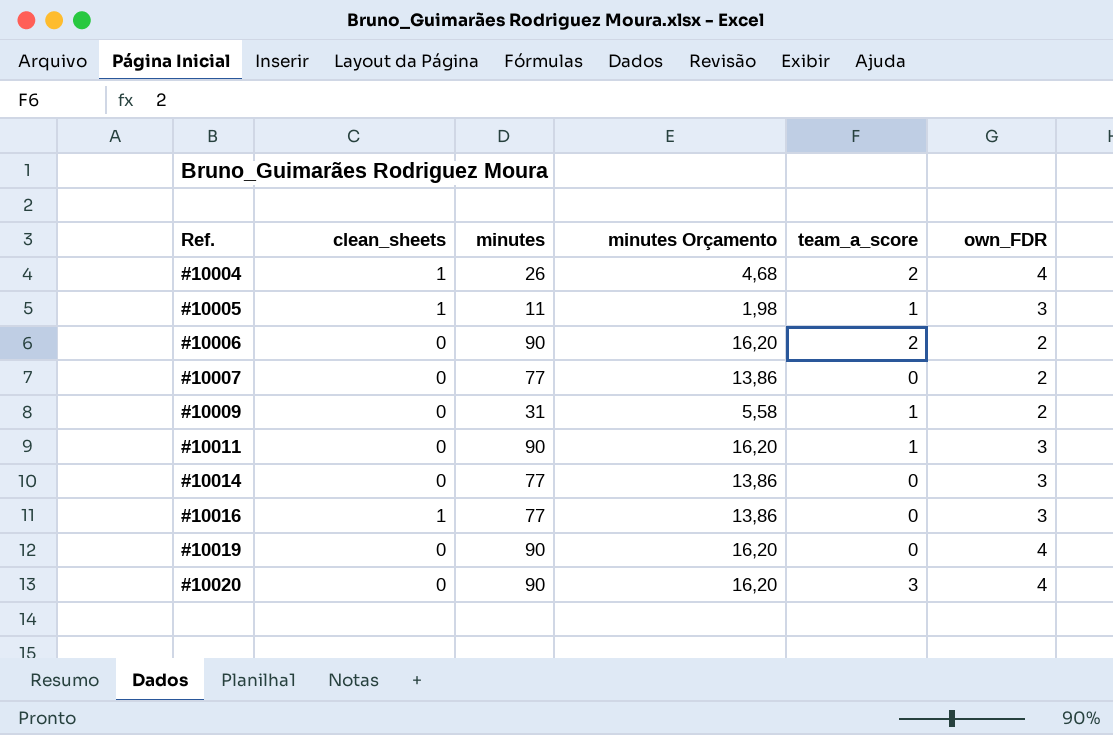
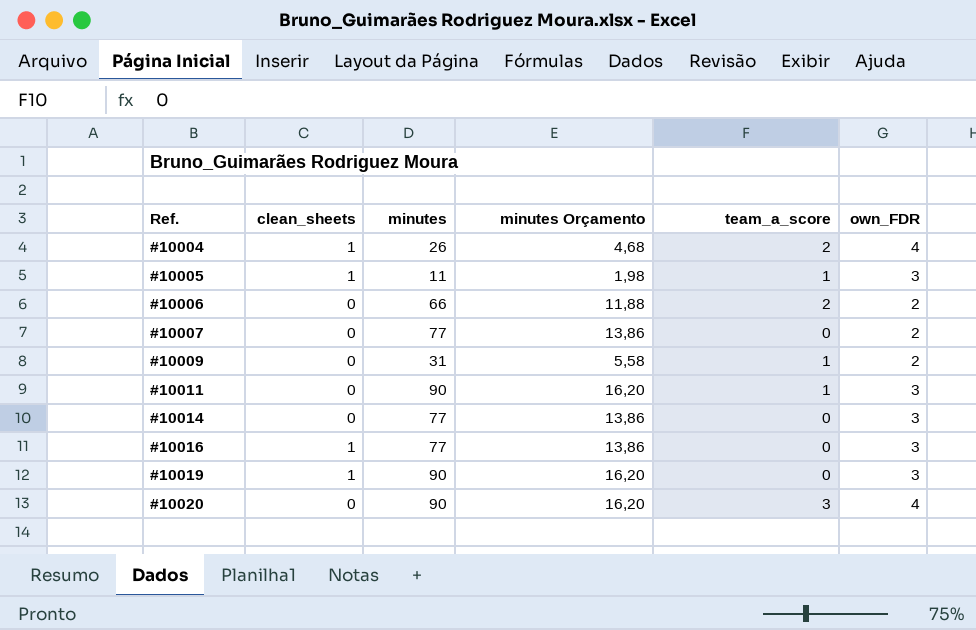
#10006 | minutes: 90 -> 66
#10006 | minutes Orçamento: 16,20 -> 11,88
#10019 | clean_sheets: 0 -> 1
#10019 | own_FDR: 4 -> 3

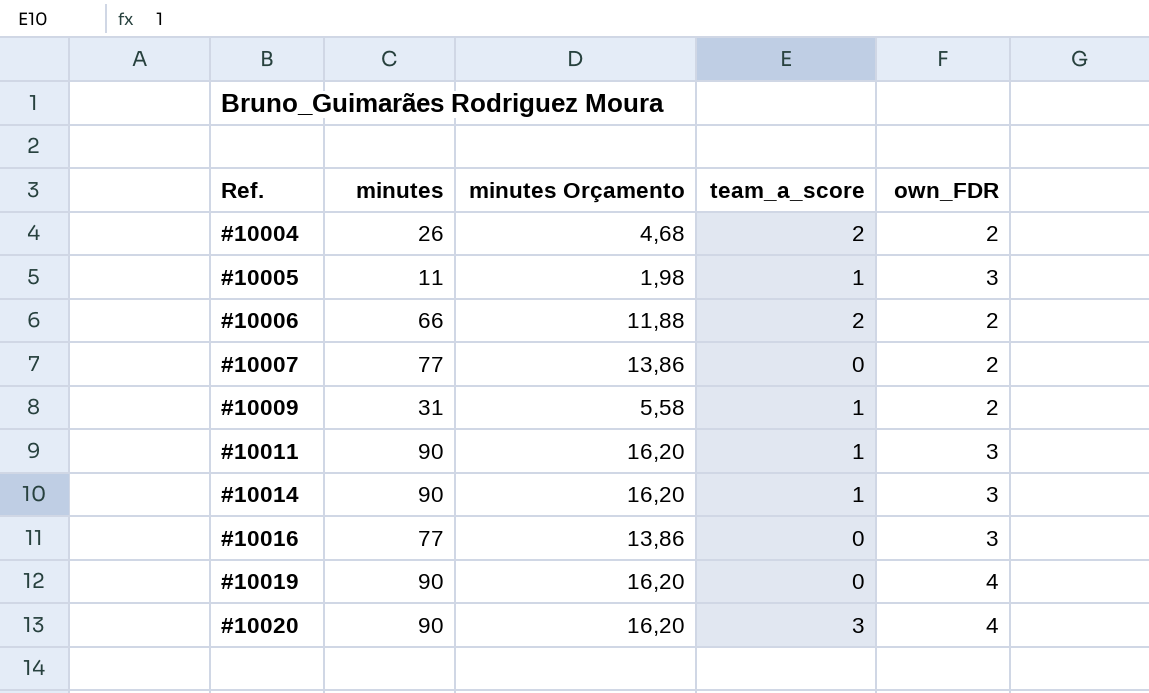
column clean_sheets | position: 2 -> none
#10004 | own_FDR: 4 -> 2
#10014 | minutes: 77 -> 90
#10014 | minutes Orçamento: 13,86 -> 16,20
#10014 | team_a_score: 0 -> 1
#10019 | own_FDR: 3 -> 4

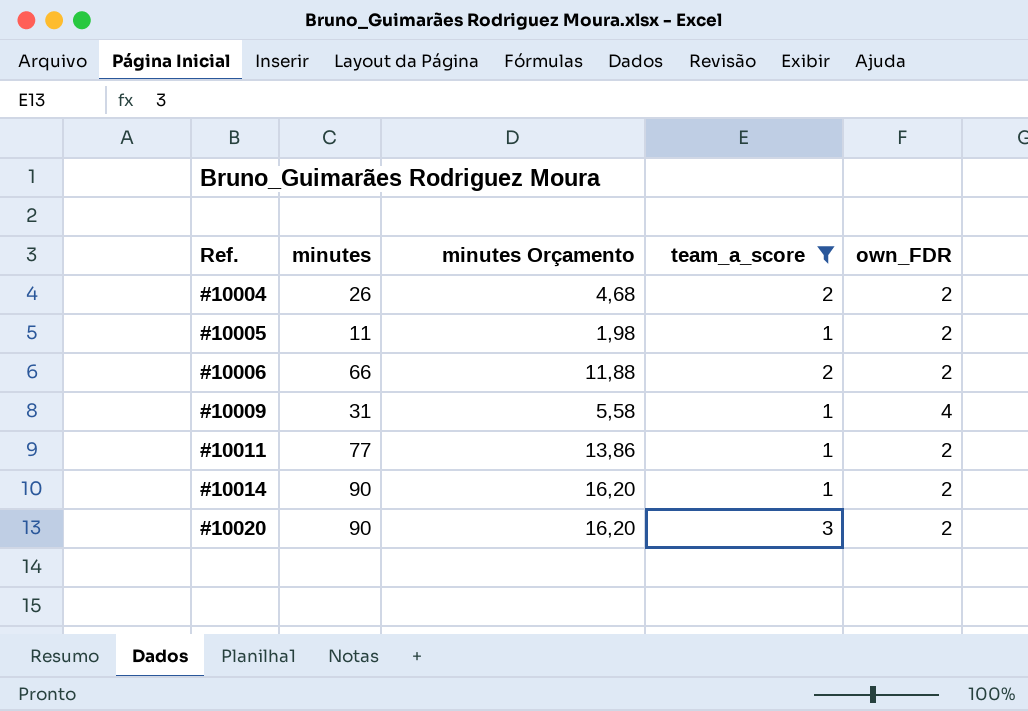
filter: none -> team_a_score != 0
#10005 | own_FDR: 3 -> 2
#10009 | own_FDR: 2 -> 4
#10011 | minutes: 90 -> 77
#10011 | minutes Orçamento: 16,20 -> 13,86
#10011 | own_FDR: 3 -> 2
#10014 | own_FDR: 3 -> 2
#10020 | own_FDR: 4 -> 2

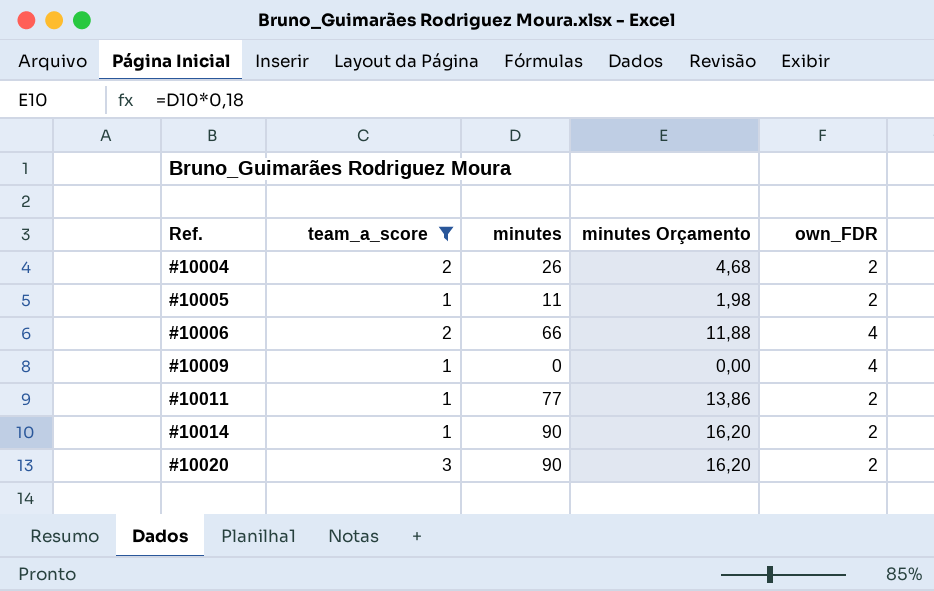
column team_a_score | position: 4 -> 2
#10006 | own_FDR: 2 -> 4
#10009 | minutes: 31 -> 0
#10009 | minutes Orçamento: 5,58 -> 0,00

